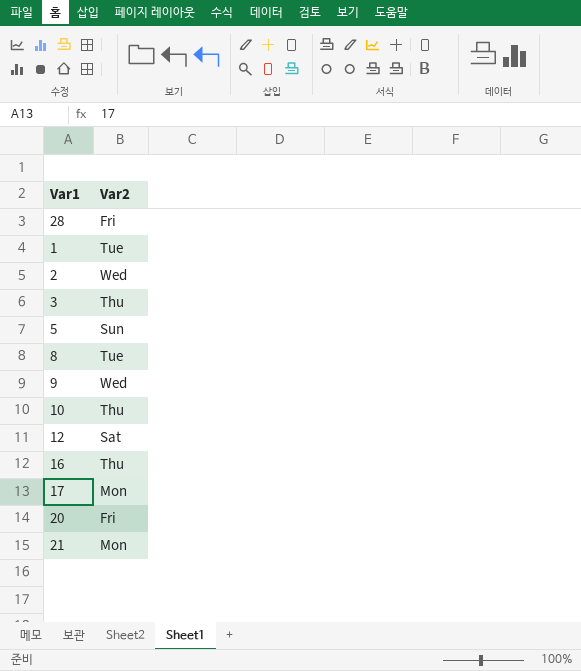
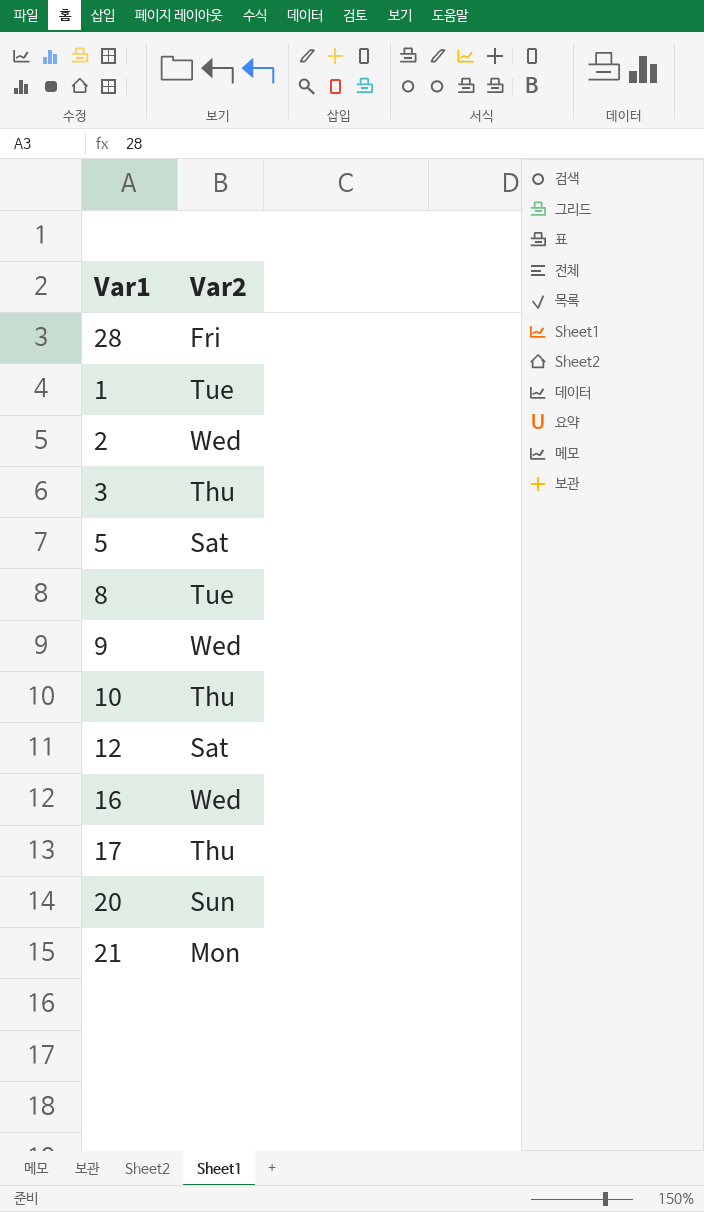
5 | Var2: Sun -> Sat
16 | Var2: Thu -> Wed
17 | Var2: Mon -> Thu
20 | Var2: Fri -> Sun

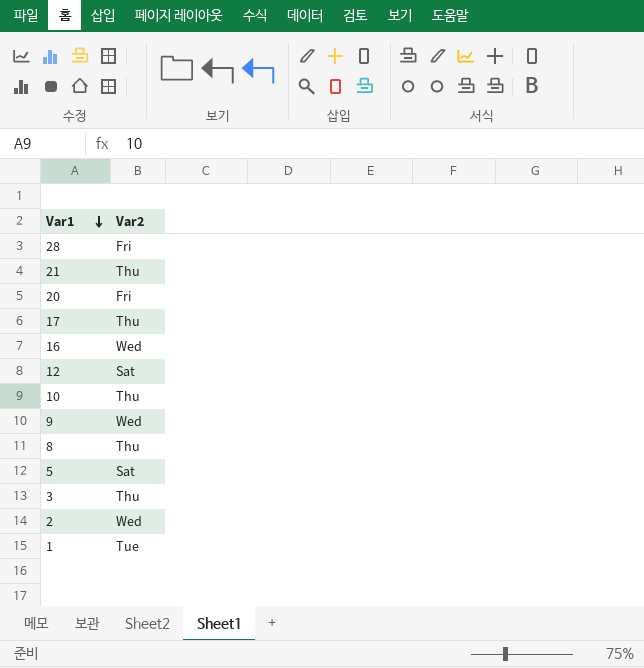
row order: none -> Var1 descending
21 | Var2: Mon -> Thu
20 | Var2: Sun -> Fri
8 | Var2: Tue -> Thu

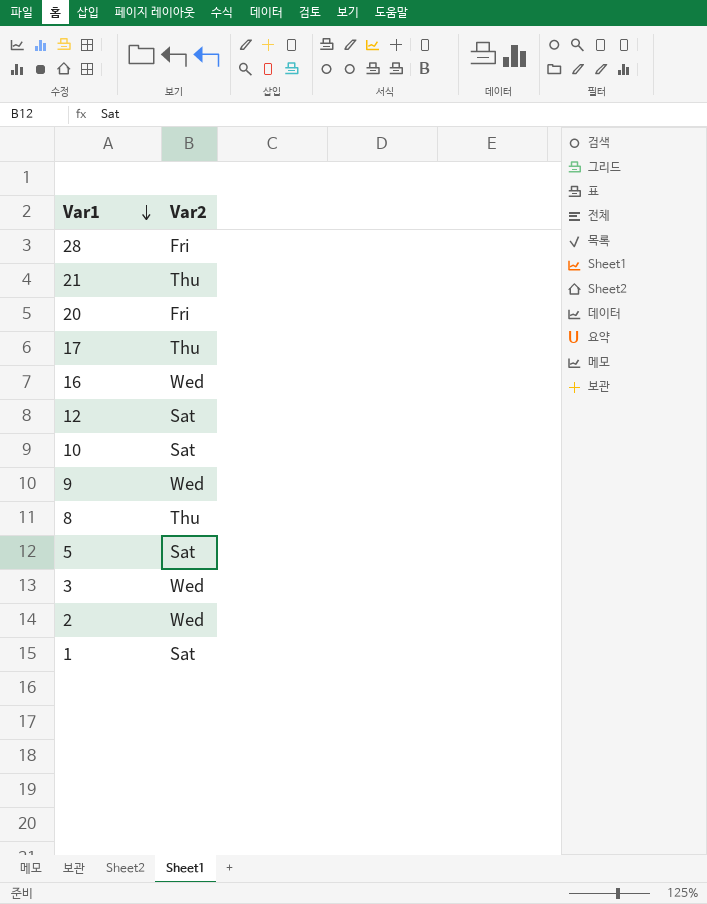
10 | Var2: Thu -> Sat
3 | Var2: Thu -> Wed
1 | Var2: Tue -> Sat

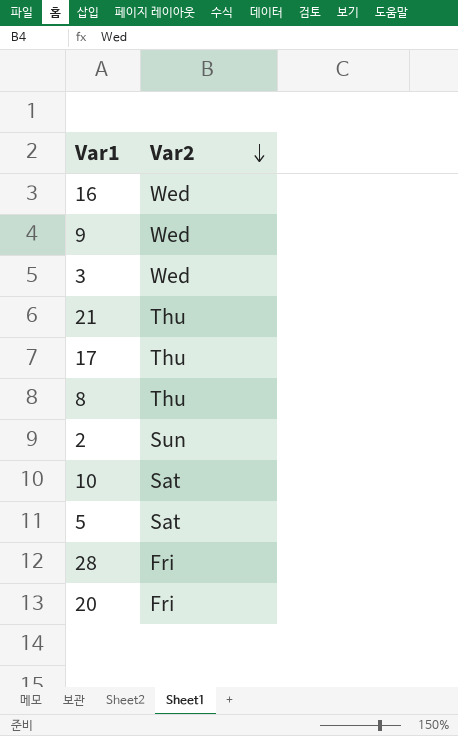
row order: Var1 descending -> Var2 descending
row 12: Sat -> none
row 1: Sat -> none
2 | Var2: Wed -> Sun

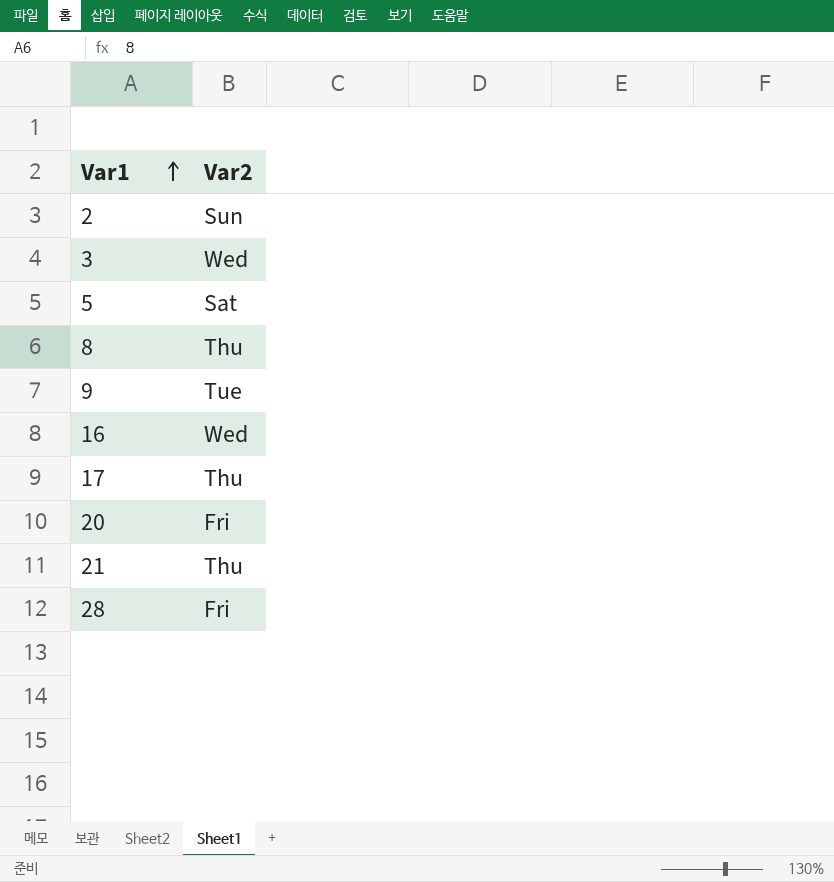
row order: Var2 descending -> Var1 ascending
row 10: Sat -> none
9 | Var2: Wed -> Tue

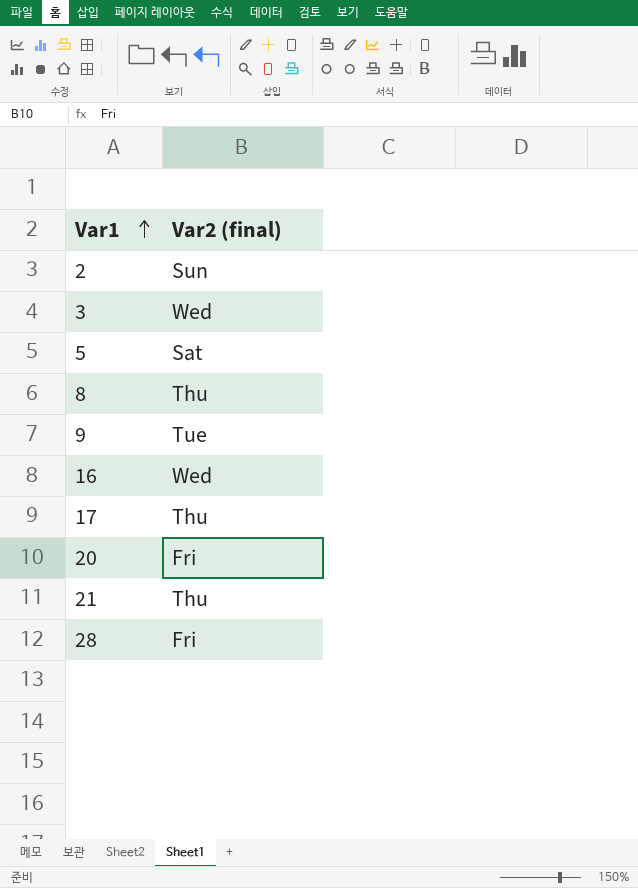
column name: Var2 -> Var2 (final)

